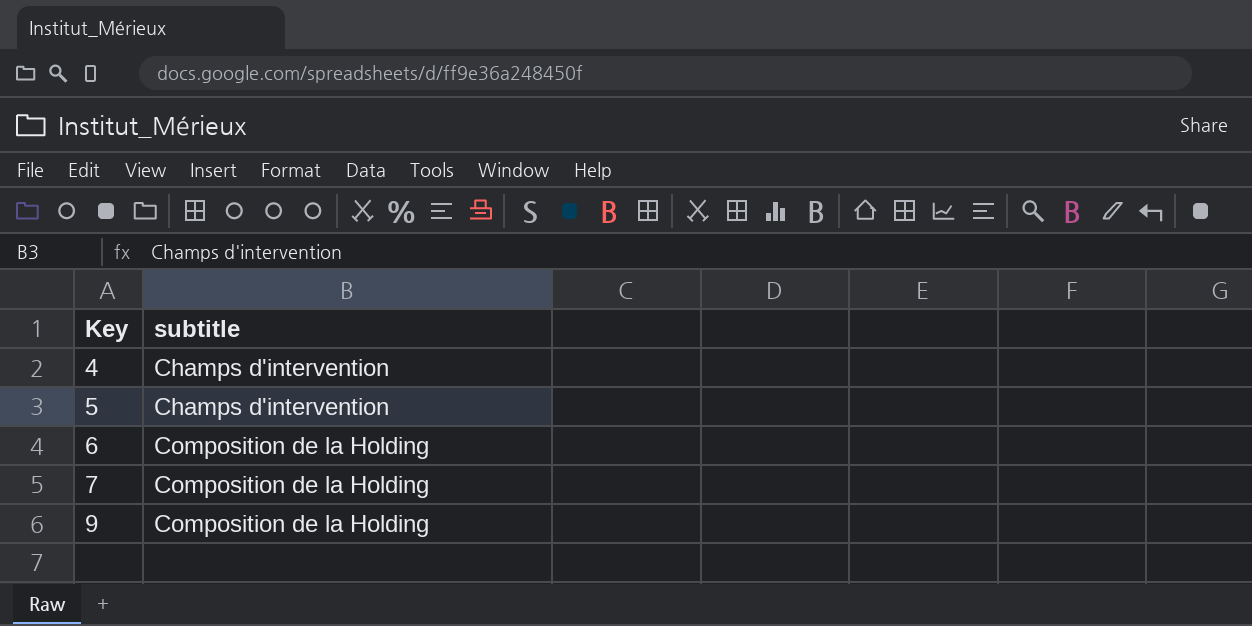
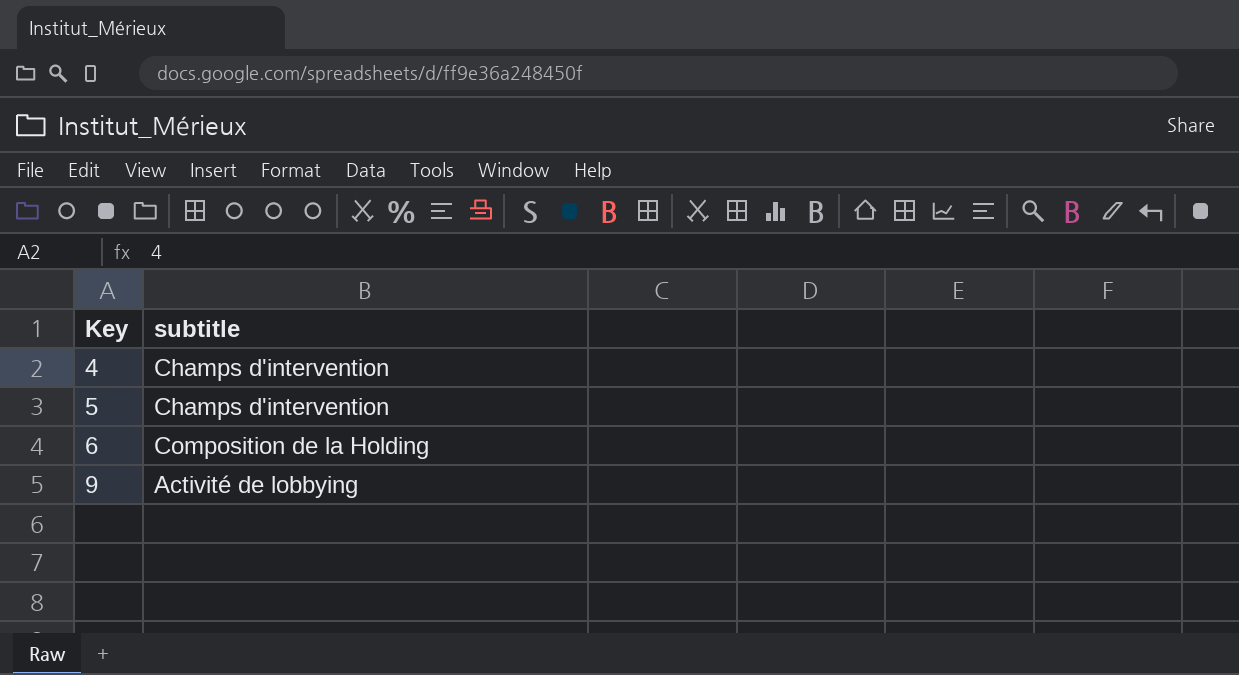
row 7: Composition de la Holding -> none
9 | subtitle: Composition de la Holding -> Activité de lobbying

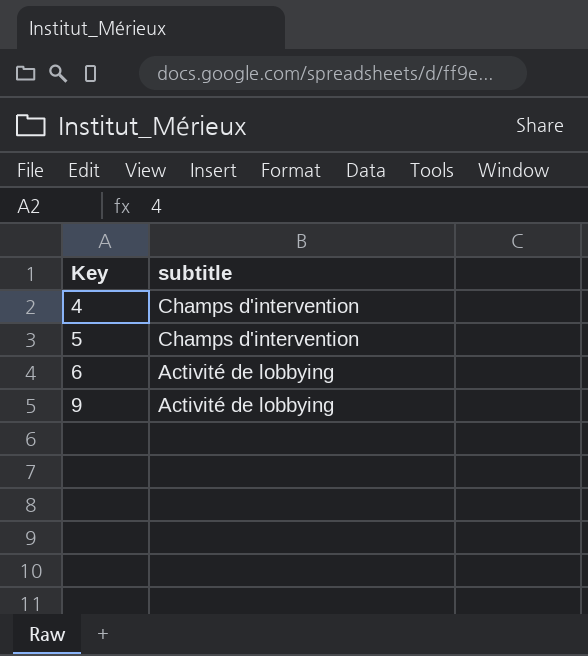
6 | subtitle: Composition de la Holding -> Activité de lobbying

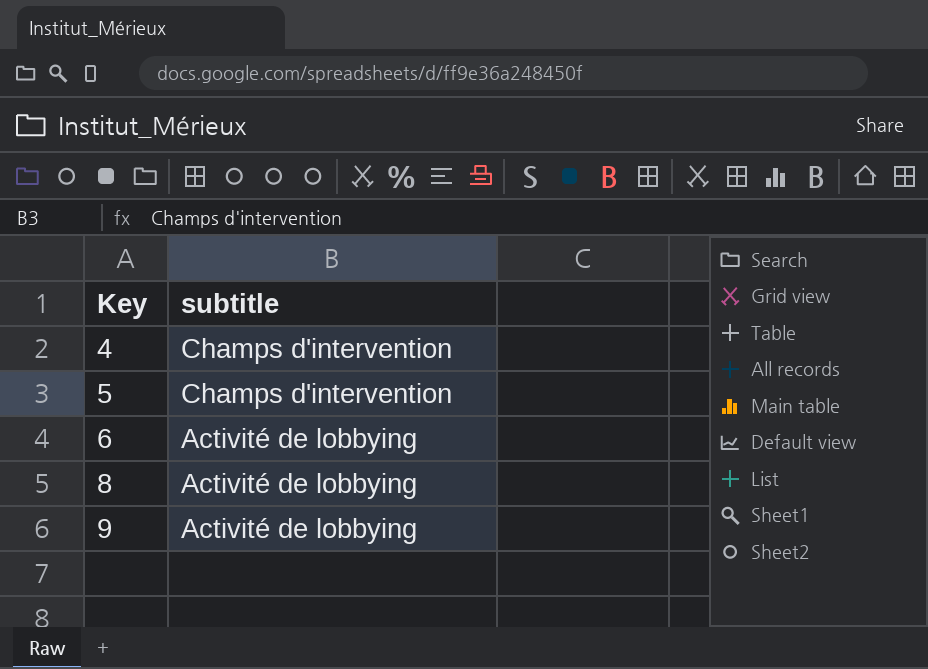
row 8: none -> Activité de lobbying

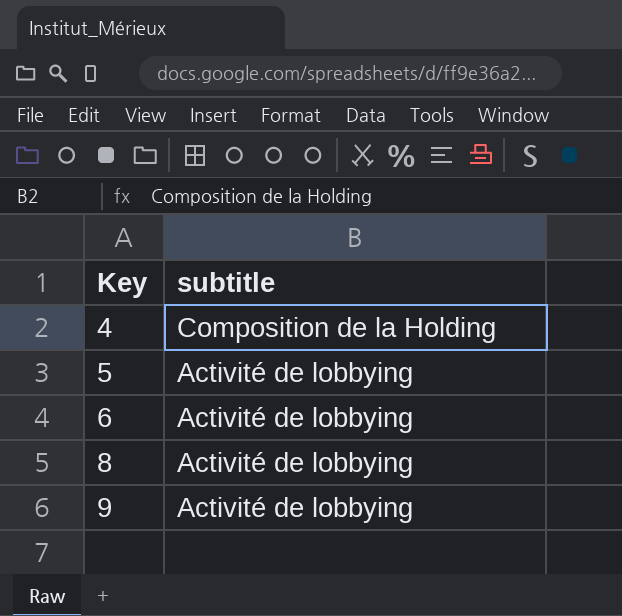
4 | subtitle: Champs d'intervention -> Composition de la Holding
5 | subtitle: Champs d'intervention -> Activité de lobbying

